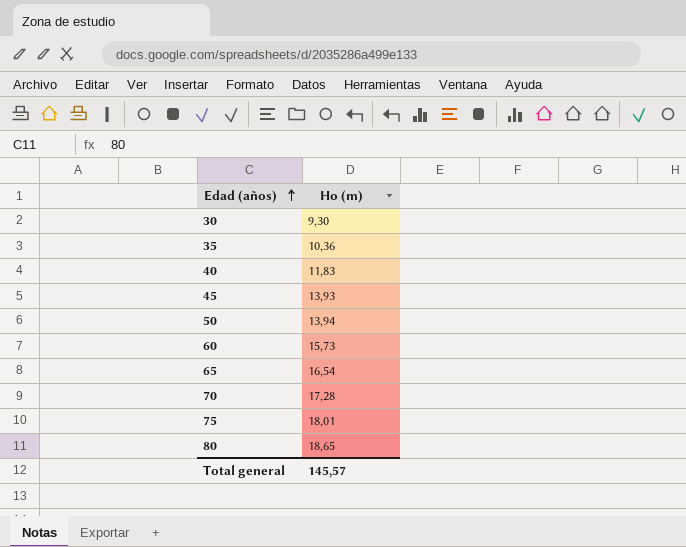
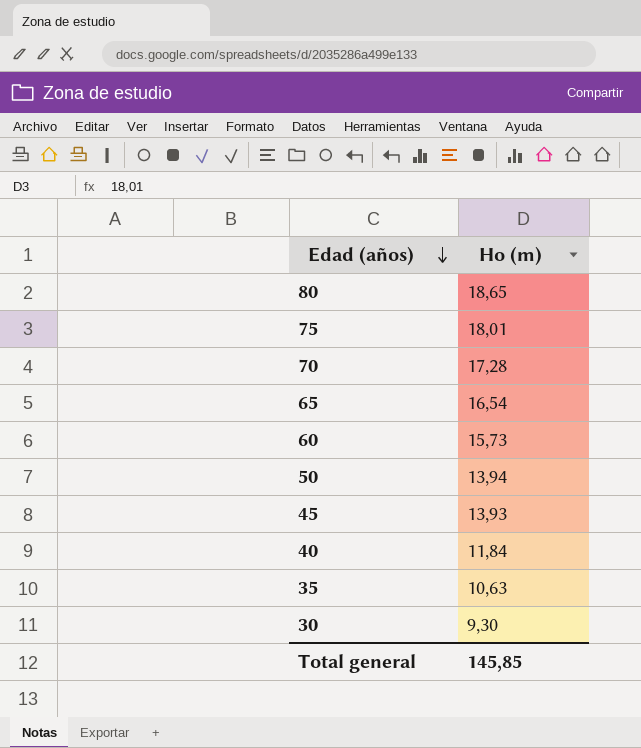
row order: Edad (años) ascending -> Edad (años) descending
40 | Ho (m): 11,83 -> 11,84
35 | Ho (m): 10,36 -> 10,63
Total general | Ho (m): 145,57 -> 145,85

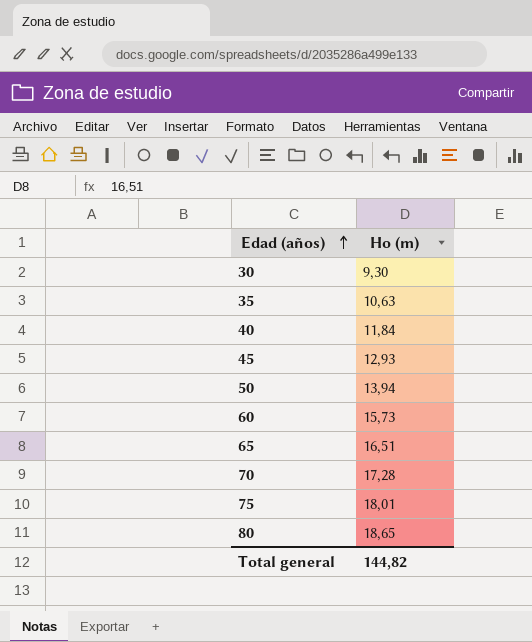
row order: Edad (años) descending -> Edad (años) ascending
45 | Ho (m): 13,93 -> 12,93
65 | Ho (m): 16,54 -> 16,51
Total general | Ho (m): 145,85 -> 144,82

